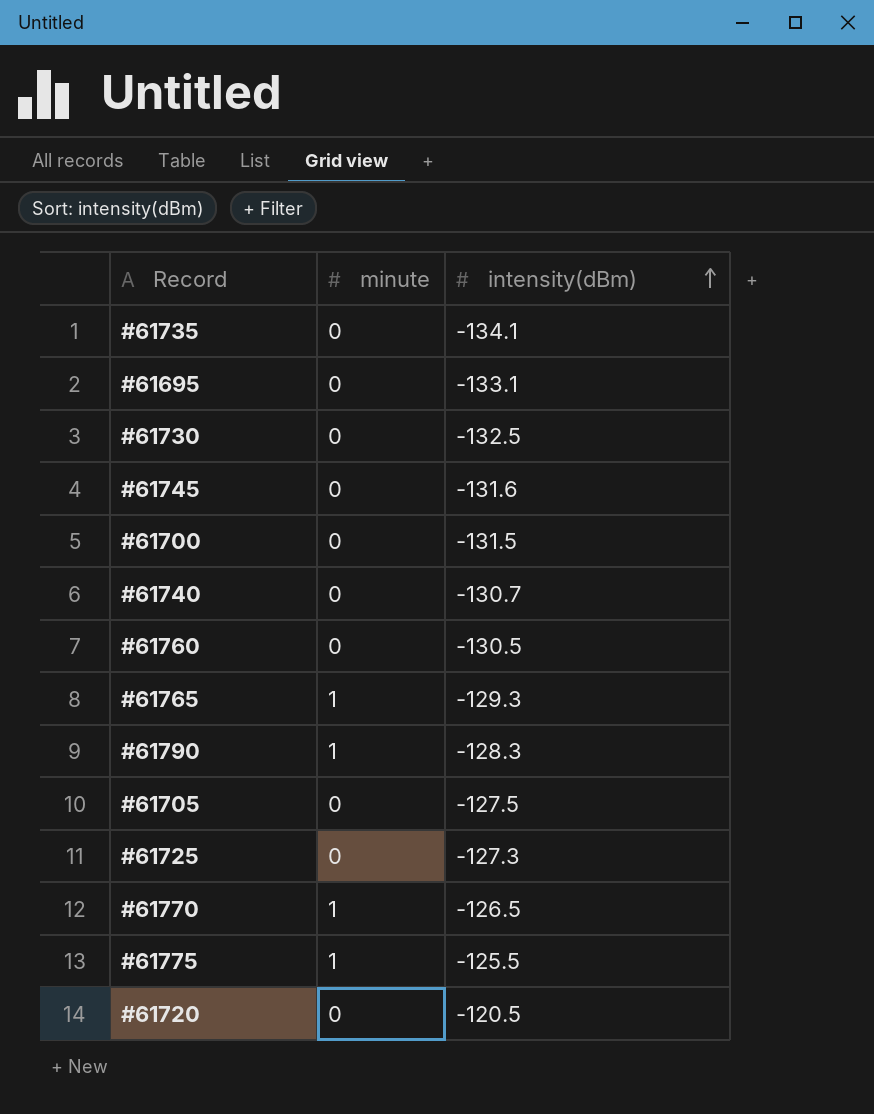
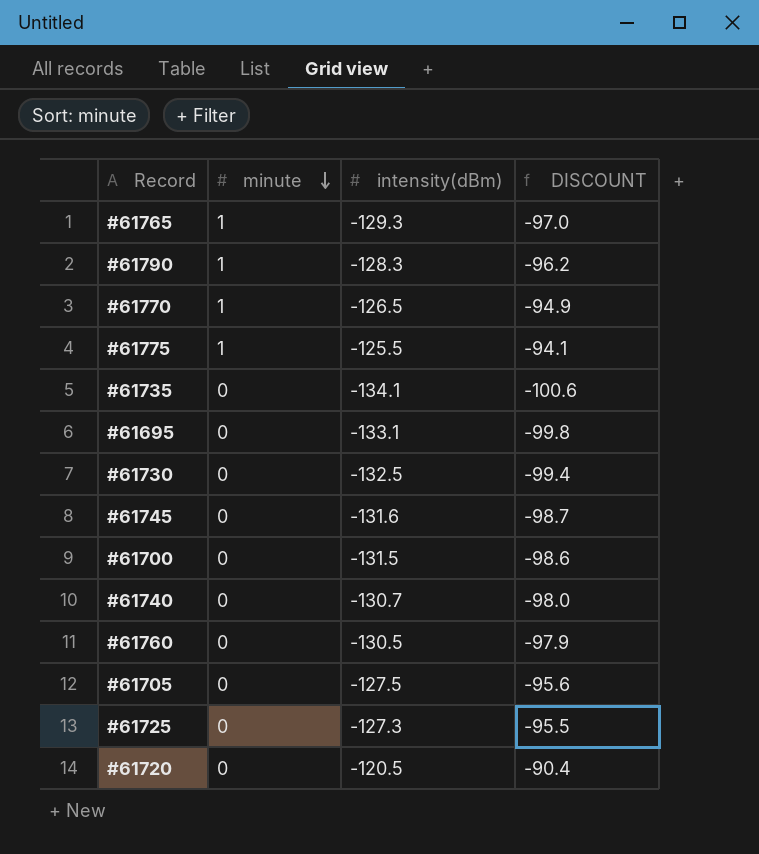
row order: intensity(dBm) ascending -> minute descending
column DISCOUNT | formula: none -> [intensity(dBm)] * 0.75

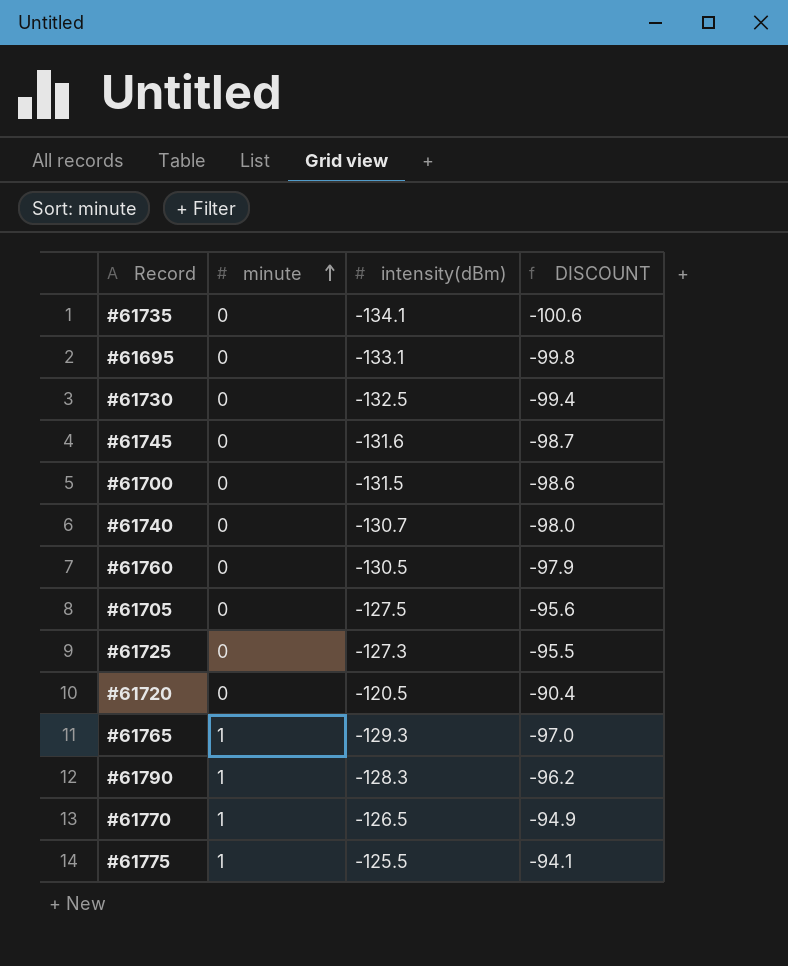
row order: minute descending -> minute ascending

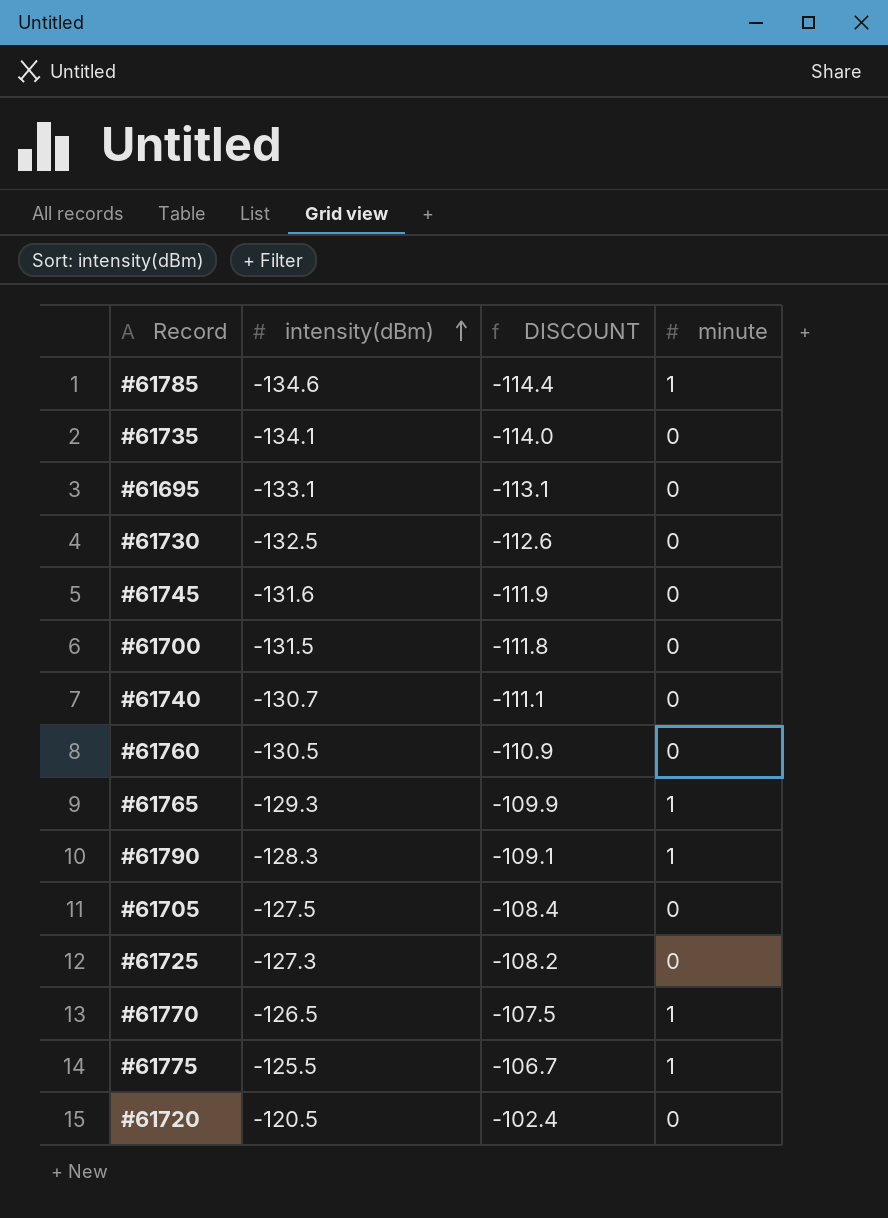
row order: minute ascending -> intensity(dBm) ascending
column DISCOUNT | formula: [intensity(dBm)] * 0.75 -> [intensity(dBm)] * 0.85
column minute | position: 2 -> 4
row #61785: none -> -134.6 | -114.4 | 1

